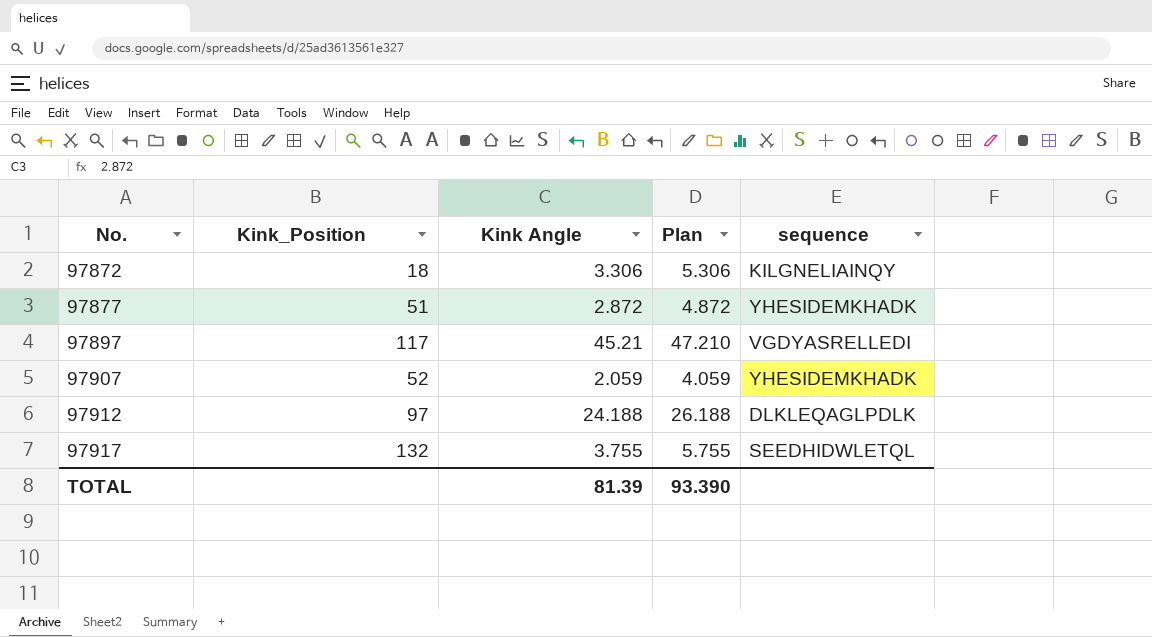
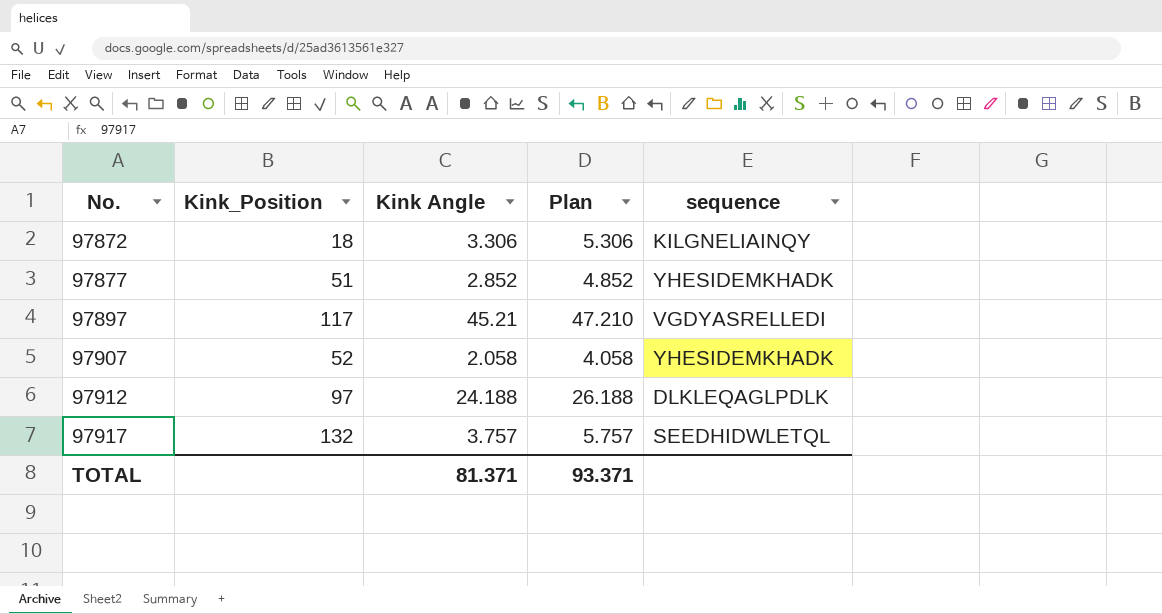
97877 | Kink Angle: 2.872 -> 2.852
97877 | Plan: 4.872 -> 4.852
97907 | Kink Angle: 2.059 -> 2.058
97907 | Plan: 4.059 -> 4.058
97917 | Kink Angle: 3.755 -> 3.757
97917 | Plan: 5.755 -> 5.757
TOTAL | Kink Angle: 81.39 -> 81.371
TOTAL | Plan: 93.390 -> 93.371

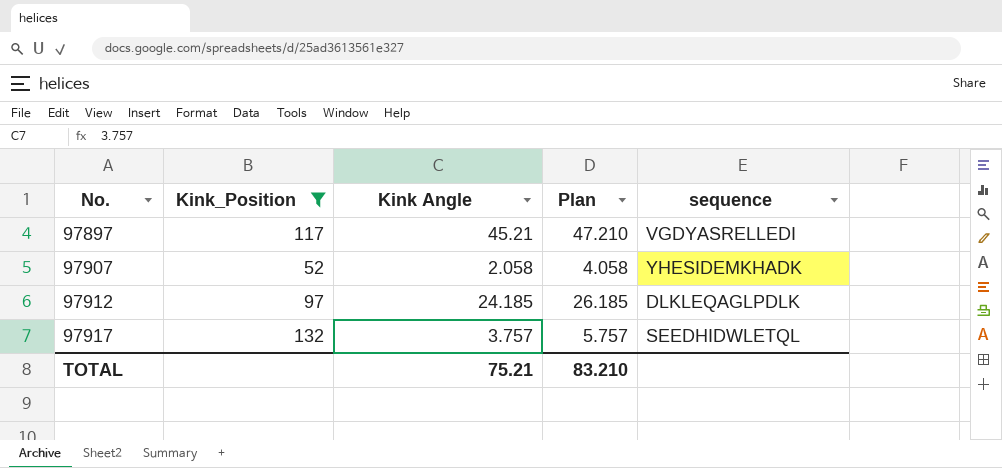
filter: none -> Kink_Position >= 52
97912 | Kink Angle: 24.188 -> 24.185
97912 | Plan: 26.188 -> 26.185
TOTAL | Kink Angle: 81.371 -> 75.21
TOTAL | Plan: 93.371 -> 83.210

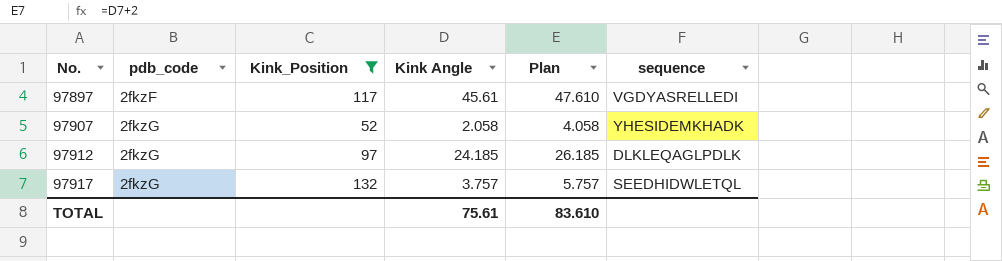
column pdb_code | position: none -> 2
97897 | Kink Angle: 45.21 -> 45.61
97897 | Plan: 47.210 -> 47.610
TOTAL | Kink Angle: 75.21 -> 75.61
TOTAL | Plan: 83.210 -> 83.610

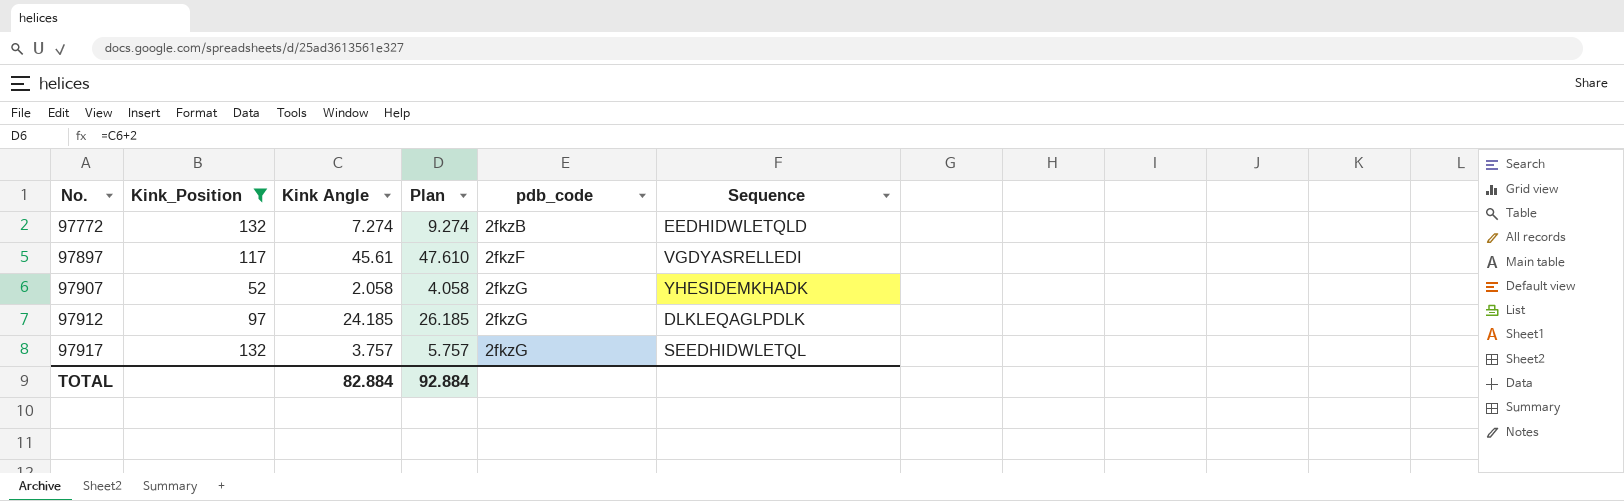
column pdb_code | position: 2 -> 5
column name: sequence -> Sequence
row 97772: none -> 132 | 7.274 | 9.274 | 2fkzB | EEDHIDWLETQLD
TOTAL | Kink Angle: 75.61 -> 82.884
TOTAL | Plan: 83.610 -> 92.884

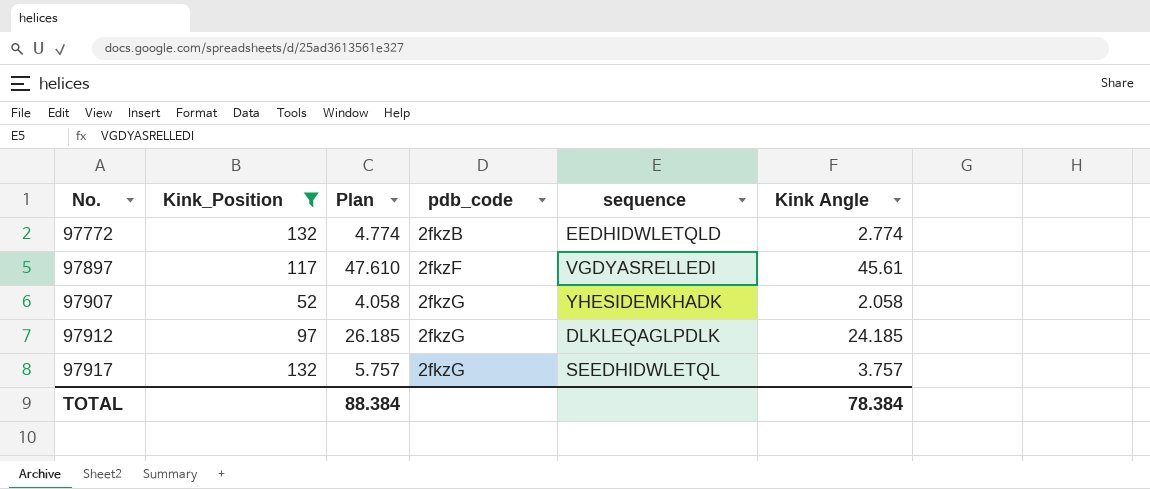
column name: Sequence -> sequence
column Kink Angle | position: 3 -> 6
97772 | Plan: 9.274 -> 4.774
97772 | Kink Angle: 7.274 -> 2.774
TOTAL | Plan: 92.884 -> 88.384
TOTAL | Kink Angle: 82.884 -> 78.384

